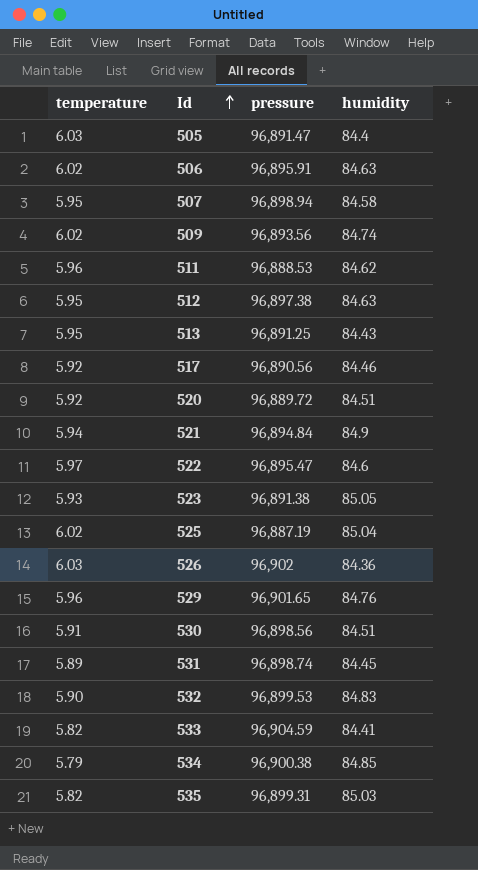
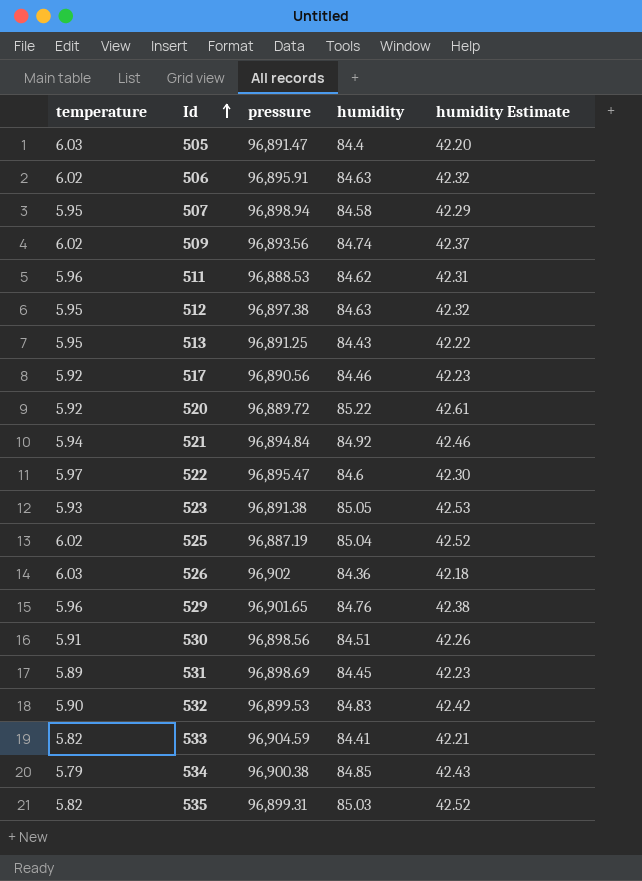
column humidity Estimate | formula: none -> [humidity] * 0.5
520 | humidity: 84.51 -> 85.22
521 | humidity: 84.9 -> 84.92
531 | pressure: 96,898.74 -> 96,898.69

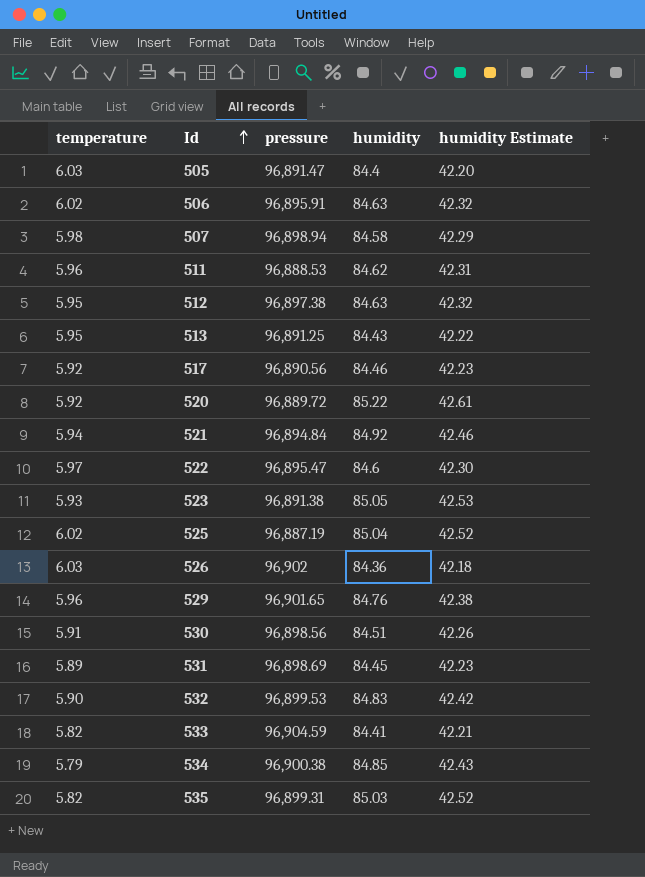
row 509: 6.02 | 96,893.56 | 84.74 | 42.37 -> none
507 | temperature: 5.95 -> 5.98

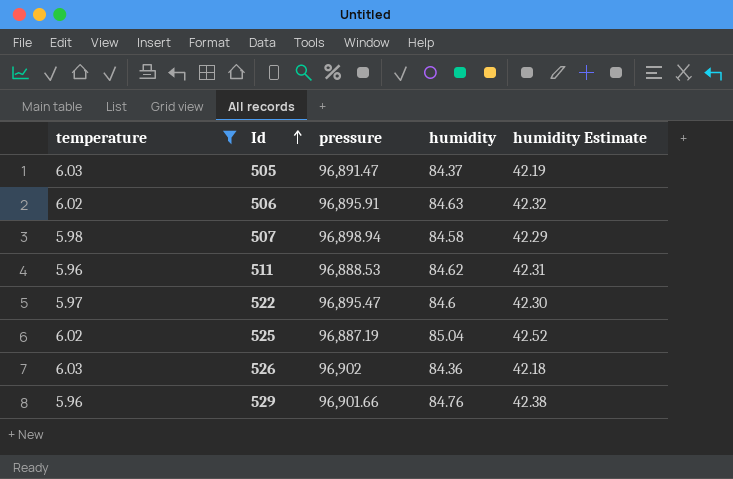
filter: none -> temperature >= 5.96
505 | humidity: 84.4 -> 84.37
505 | humidity Estimate: 42.20 -> 42.19
529 | pressure: 96,901.65 -> 96,901.66

